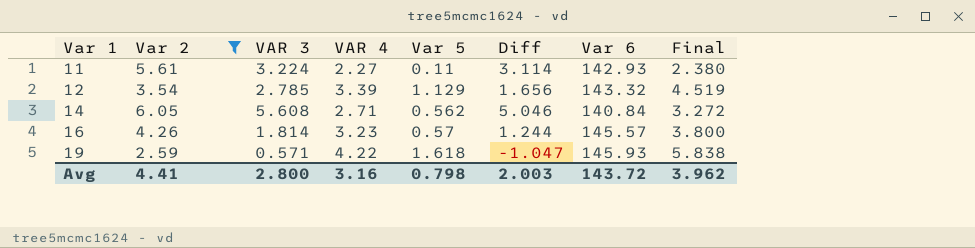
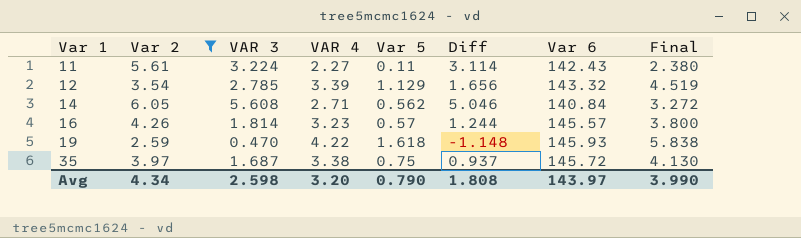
11 | Var 6: 142.93 -> 142.43
19 | VAR 3: 0.571 -> 0.470
19 | Diff: -1.047 -> -1.148
row 35: none -> 3.97 | 1.687 | 3.38 | 0.75 | 0.937 | 145.72 | 4.130
Avg | Var 2: 4.41 -> 4.34
Avg | VAR 3: 2.800 -> 2.598
Avg | VAR 4: 3.16 -> 3.20
Avg | Var 5: 0.798 -> 0.790
Avg | Diff: 2.003 -> 1.808
Avg | Var 6: 143.72 -> 143.97
Avg | Final: 3.962 -> 3.990

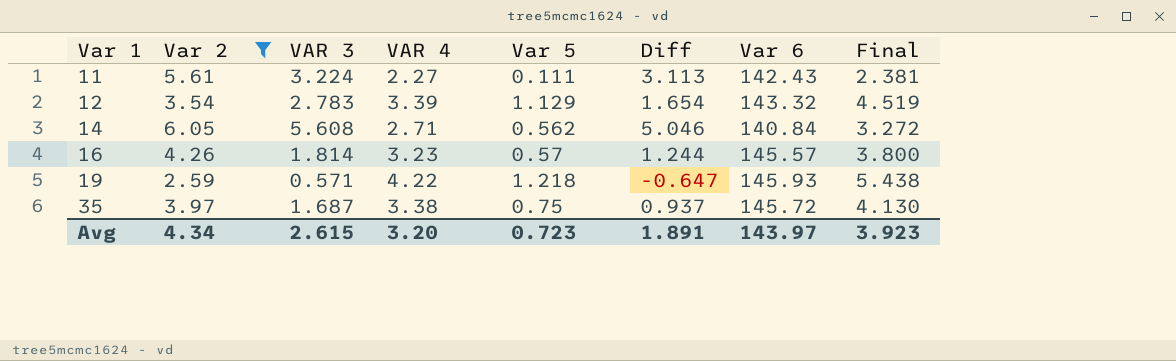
11 | Var 5: 0.11 -> 0.111
11 | Diff: 3.114 -> 3.113
11 | Final: 2.380 -> 2.381
12 | VAR 3: 2.785 -> 2.783
12 | Diff: 1.656 -> 1.654
19 | VAR 3: 0.470 -> 0.571
19 | Var 5: 1.618 -> 1.218
19 | Diff: -1.148 -> -0.647
19 | Final: 5.838 -> 5.438
Avg | VAR 3: 2.598 -> 2.615
Avg | Var 5: 0.790 -> 0.723
Avg | Diff: 1.808 -> 1.891
Avg | Final: 3.990 -> 3.923

